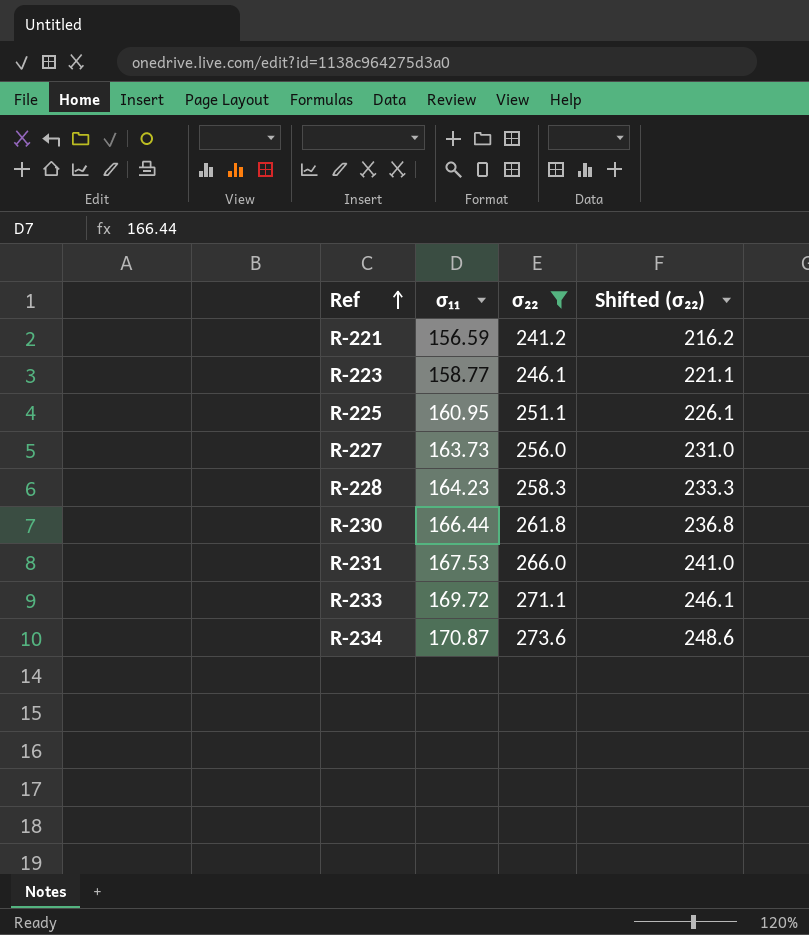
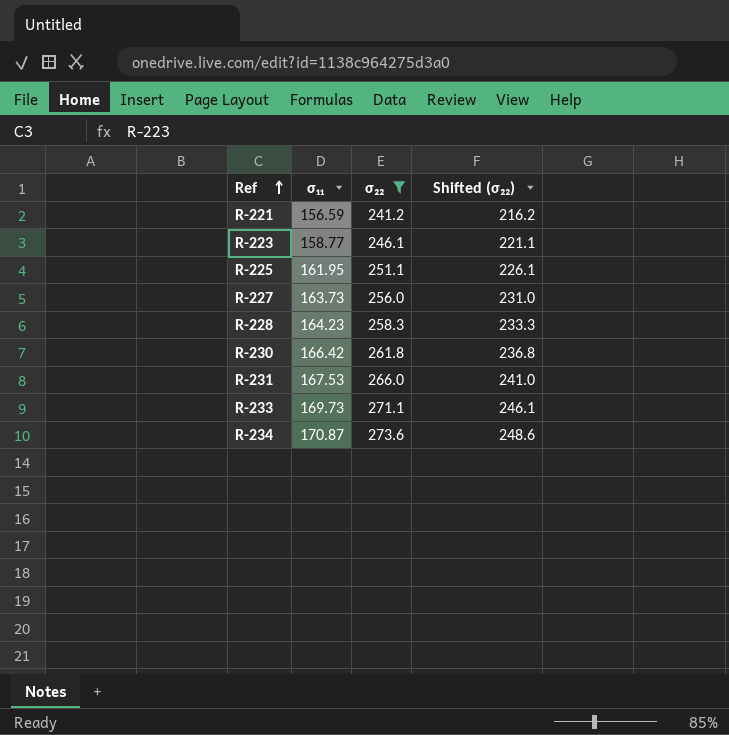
R-225 | σ₁₁: 160.95 -> 161.95
R-230 | σ₁₁: 166.44 -> 166.42
R-233 | σ₁₁: 169.72 -> 169.73

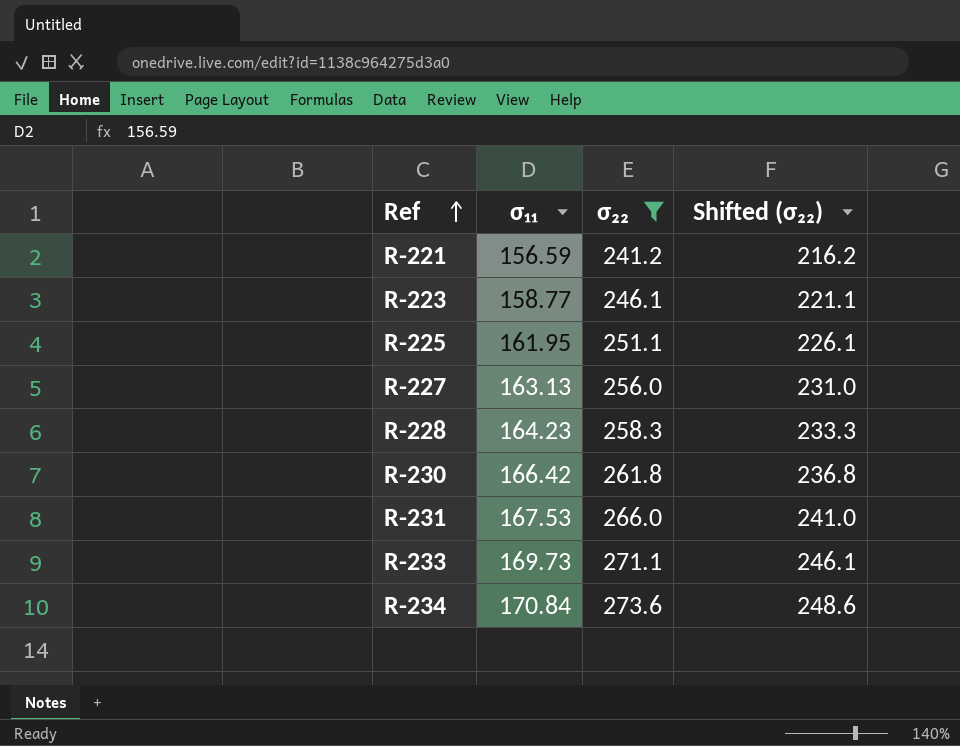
R-227 | σ₁₁: 163.73 -> 163.13
R-234 | σ₁₁: 170.87 -> 170.84

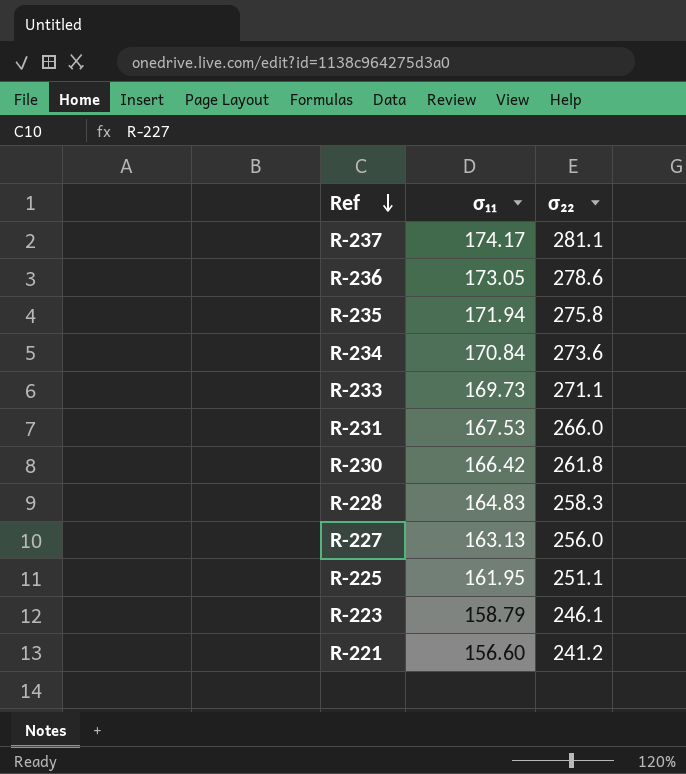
filter: σ₂₂ <= 273.6 -> none
row order: Ref ascending -> Ref descending
column Shifted (σ₂₂) | formula: [σ₂₂] - 25 -> none
R-228 | σ₁₁: 164.23 -> 164.83
R-223 | σ₁₁: 158.77 -> 158.79
R-221 | σ₁₁: 156.59 -> 156.60

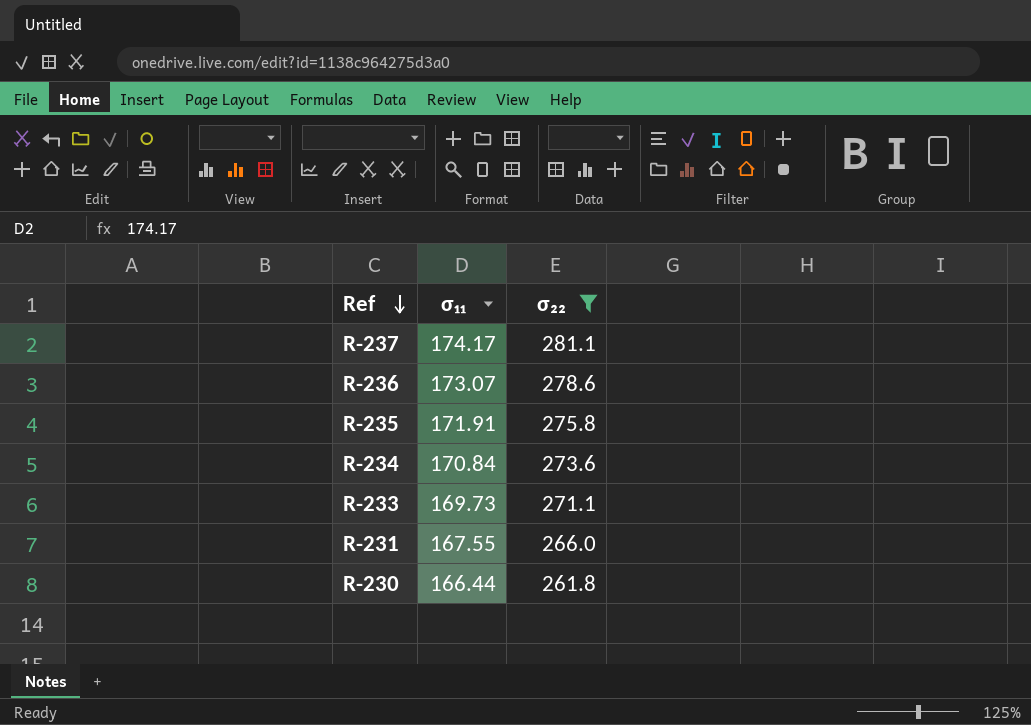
filter: none -> σ₂₂ >= 261.8
R-236 | σ₁₁: 173.05 -> 173.07
R-235 | σ₁₁: 171.94 -> 171.91
R-231 | σ₁₁: 167.53 -> 167.55
R-230 | σ₁₁: 166.42 -> 166.44

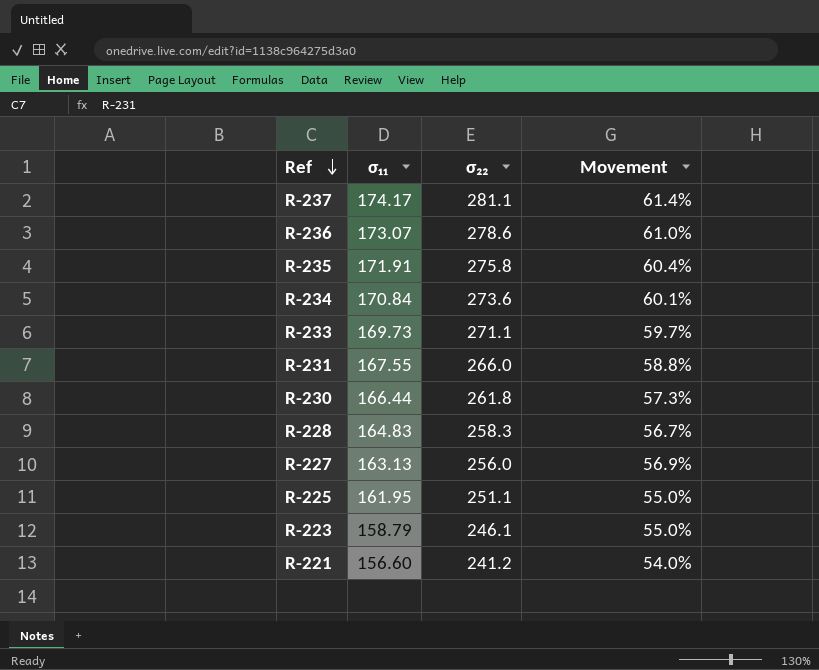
filter: σ₂₂ >= 261.8 -> none
column Movement | formula: none -> ([σ₂₂] - [σ₁₁]) / [σ₁₁]

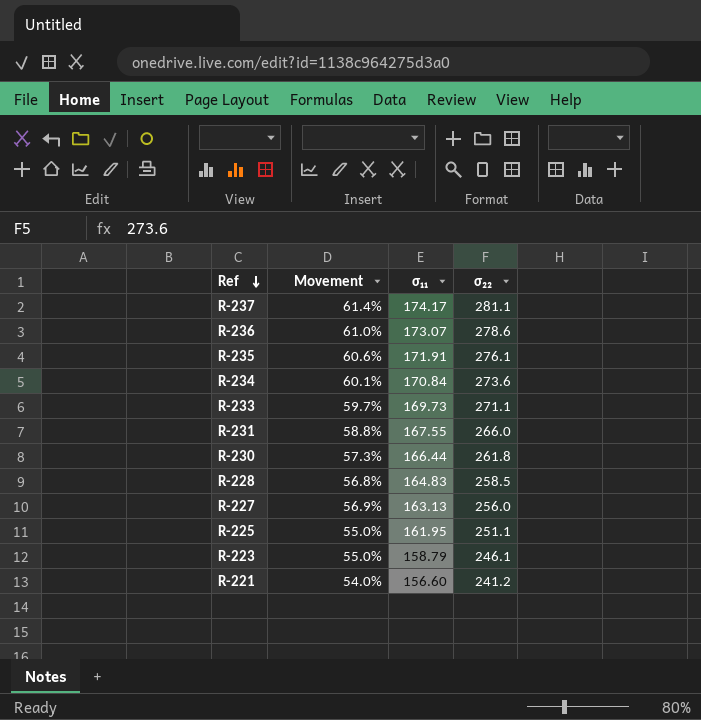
column Movement | position: 4 -> 2
R-235 | Movement: 60.4% -> 60.6%
R-235 | σ₂₂: 275.8 -> 276.1
R-228 | Movement: 56.7% -> 56.8%
R-228 | σ₂₂: 258.3 -> 258.5

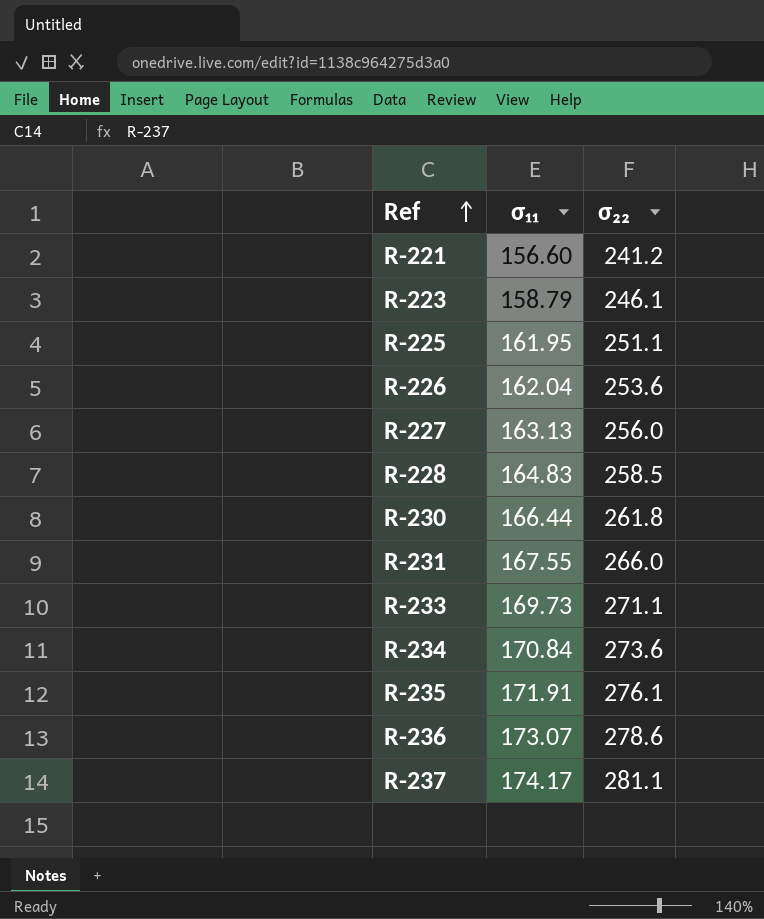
row order: Ref descending -> Ref ascending
column Movement | formula: ([σ₂₂] - [σ₁₁]) / [σ₁₁] -> none
row R-226: none -> 162.04 | 253.6

